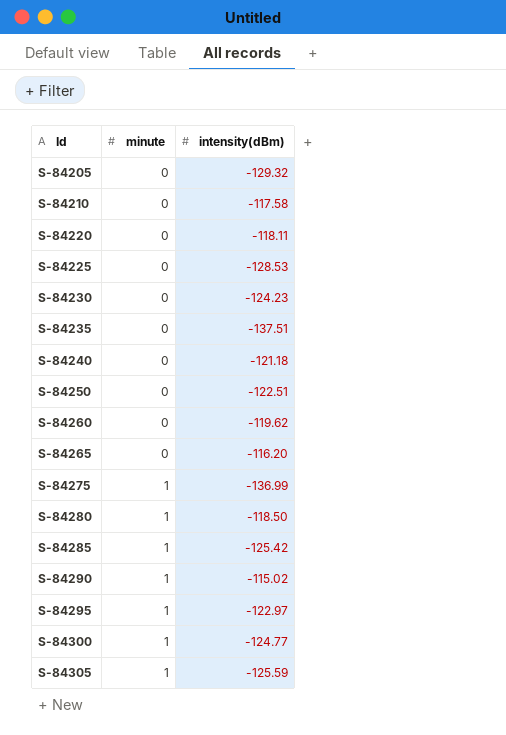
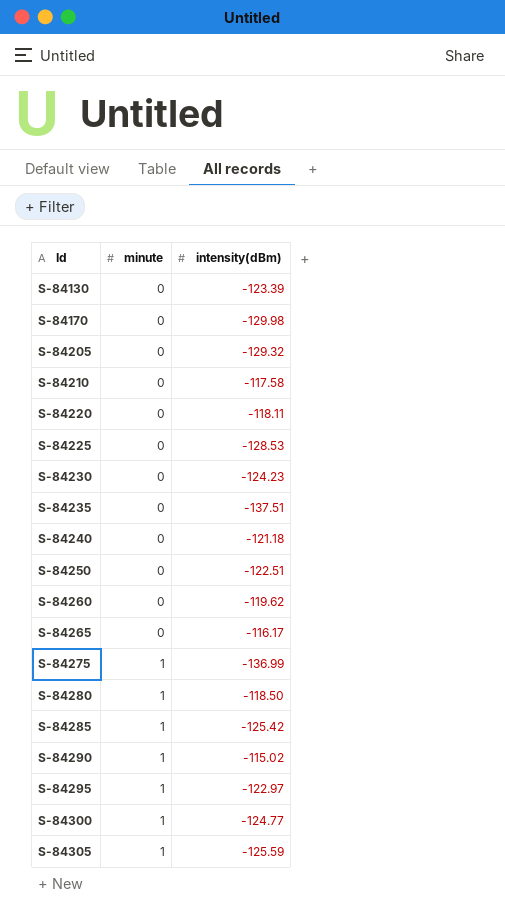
row S-84130: none -> 0 | -123.39
row S-84170: none -> 0 | -129.98
S-84265 | intensity(dBm): -116.20 -> -116.17

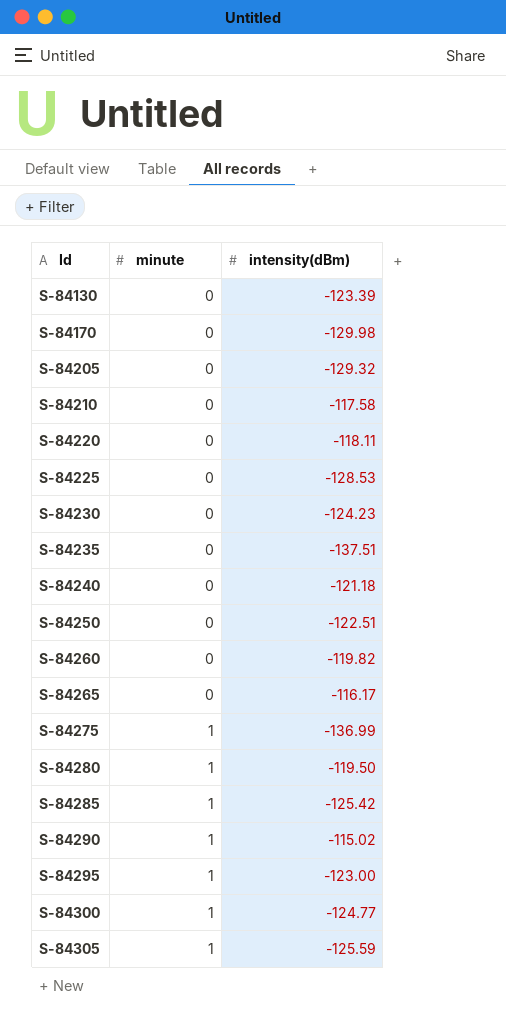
S-84260 | intensity(dBm): -119.62 -> -119.82
S-84280 | intensity(dBm): -118.50 -> -119.50
S-84295 | intensity(dBm): -122.97 -> -123.00

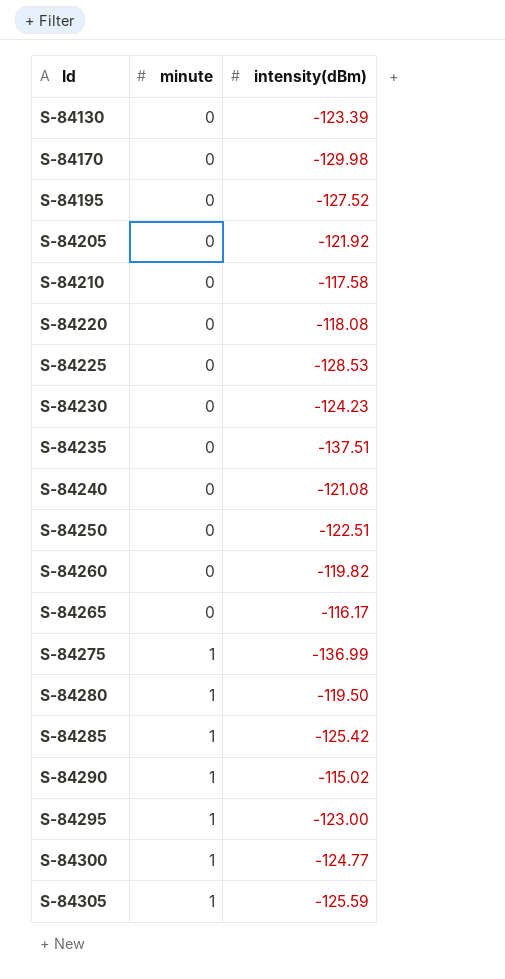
row S-84195: none -> 0 | -127.52
S-84205 | intensity(dBm): -129.32 -> -121.92
S-84220 | intensity(dBm): -118.11 -> -118.08
S-84240 | intensity(dBm): -121.18 -> -121.08

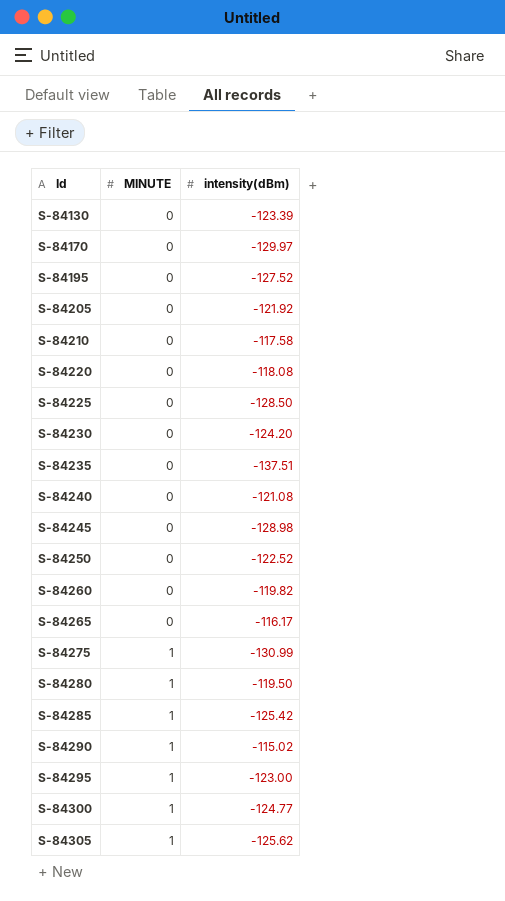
column name: minute -> MINUTE
S-84170 | intensity(dBm): -129.98 -> -129.97
S-84225 | intensity(dBm): -128.53 -> -128.50
S-84230 | intensity(dBm): -124.23 -> -124.20
row S-84245: none -> 0 | -128.98
S-84250 | intensity(dBm): -122.51 -> -122.52
S-84275 | intensity(dBm): -136.99 -> -130.99
S-84305 | intensity(dBm): -125.59 -> -125.62

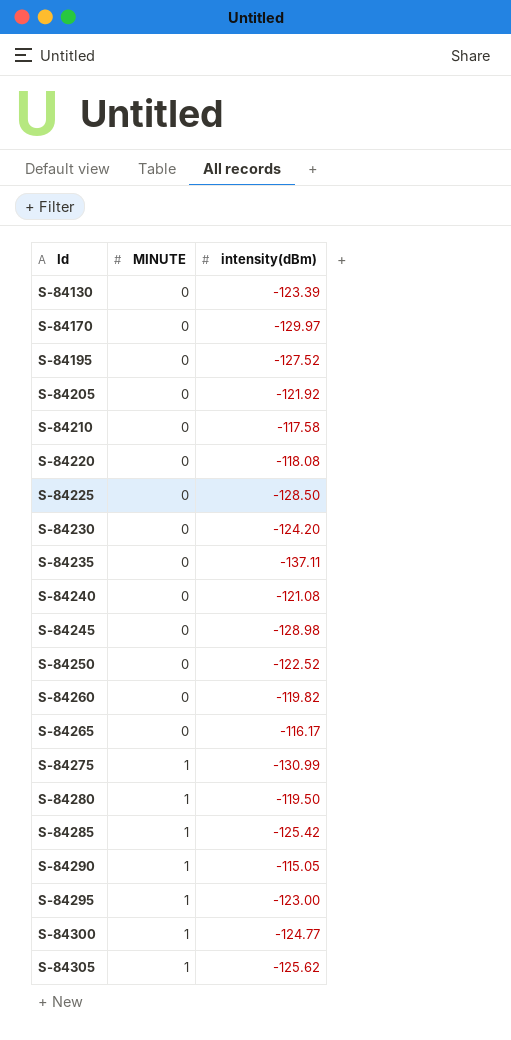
S-84235 | intensity(dBm): -137.51 -> -137.11
S-84290 | intensity(dBm): -115.02 -> -115.05

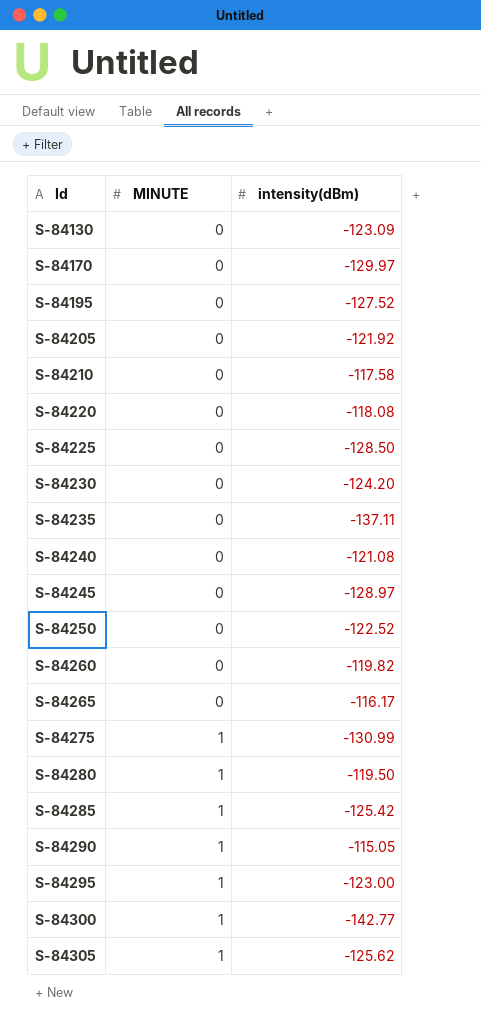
S-84130 | intensity(dBm): -123.39 -> -123.09
S-84245 | intensity(dBm): -128.98 -> -128.97
S-84300 | intensity(dBm): -124.77 -> -142.77

